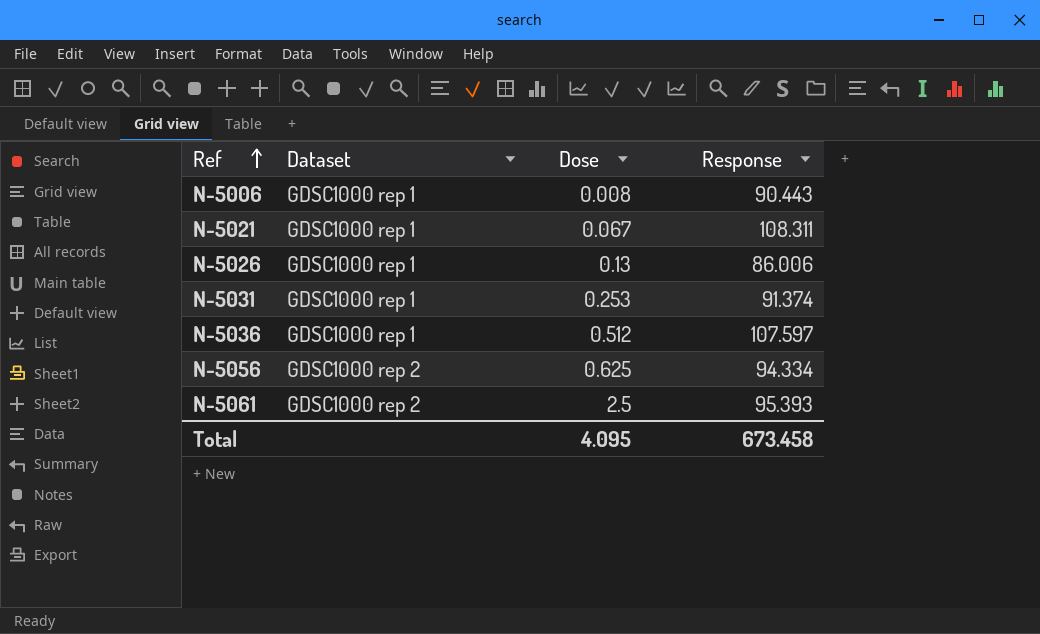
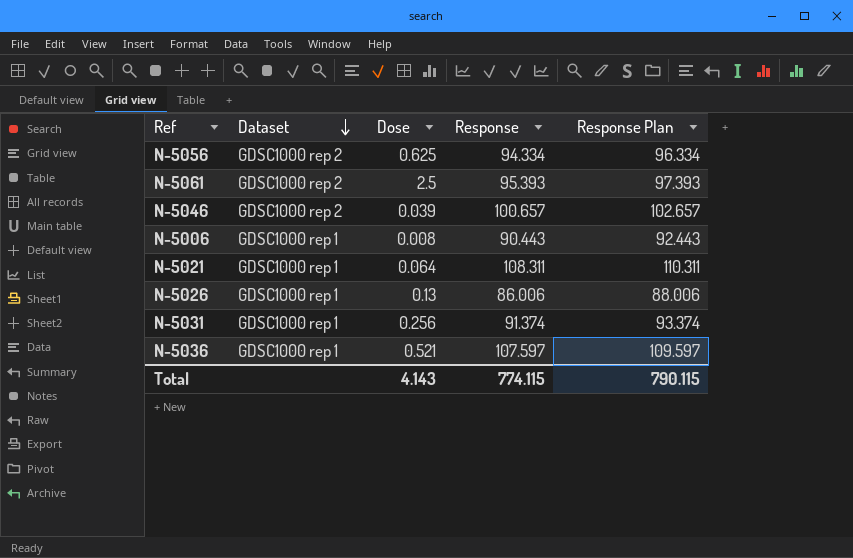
row order: Ref ascending -> Dataset descending
column Response Plan | formula: none -> [Response] + 2
row N-5046: none -> GDSC1000 rep 2 | 0.039 | 100.657 | 102.657
N-5021 | Dose: 0.067 -> 0.064
N-5031 | Dose: 0.253 -> 0.256
N-5036 | Dose: 0.512 -> 0.521
Total | Dose: 4.095 -> 4.143
Total | Response: 673.458 -> 774.115

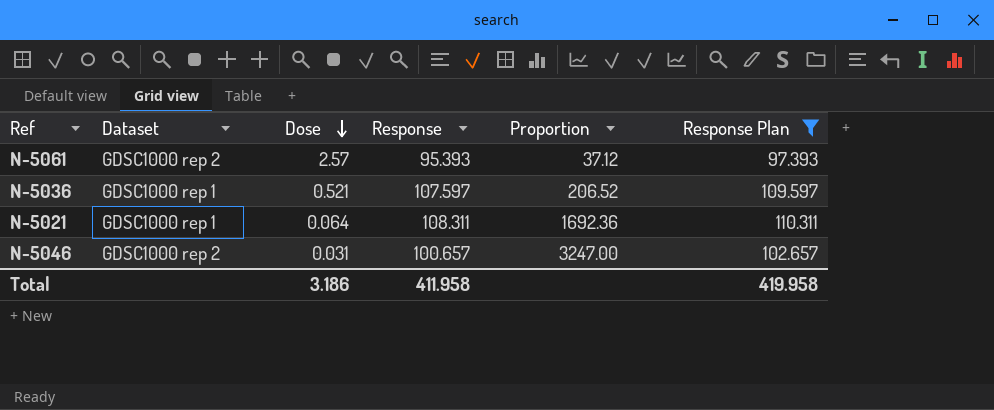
filter: none -> Response Plan >= 97.393
row order: Dataset descending -> Dose descending
column Proportion | formula: none -> [Response] / [Dose]
N-5061 | Dose: 2.5 -> 2.57
N-5046 | Dose: 0.039 -> 0.031
Total | Dose: 4.143 -> 3.186
Total | Response: 774.115 -> 411.958
Total | Response Plan: 790.115 -> 419.958

